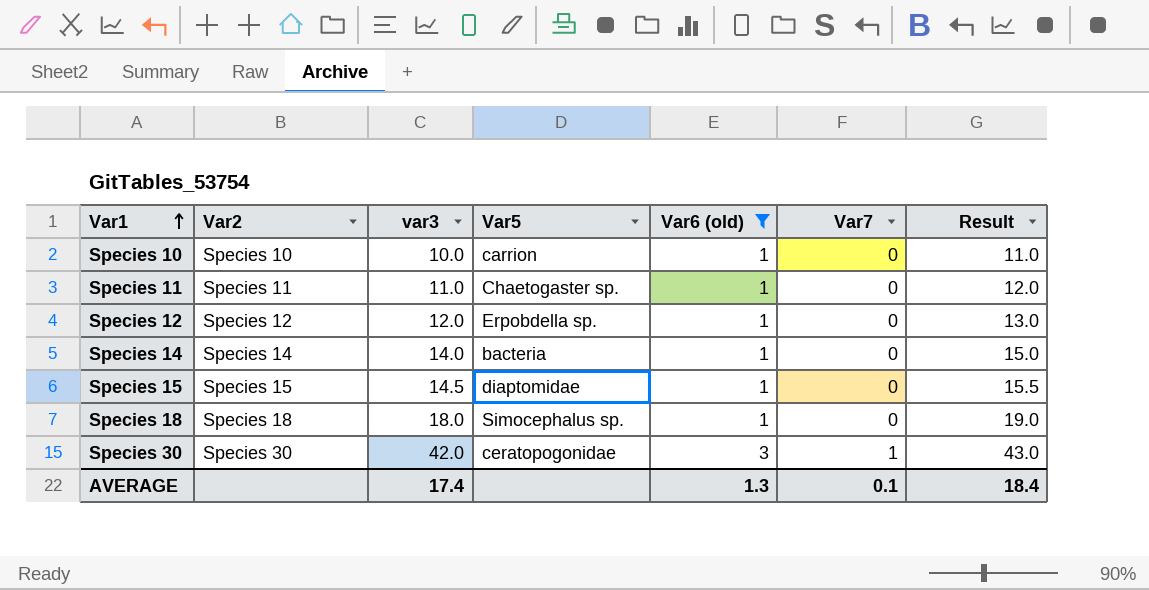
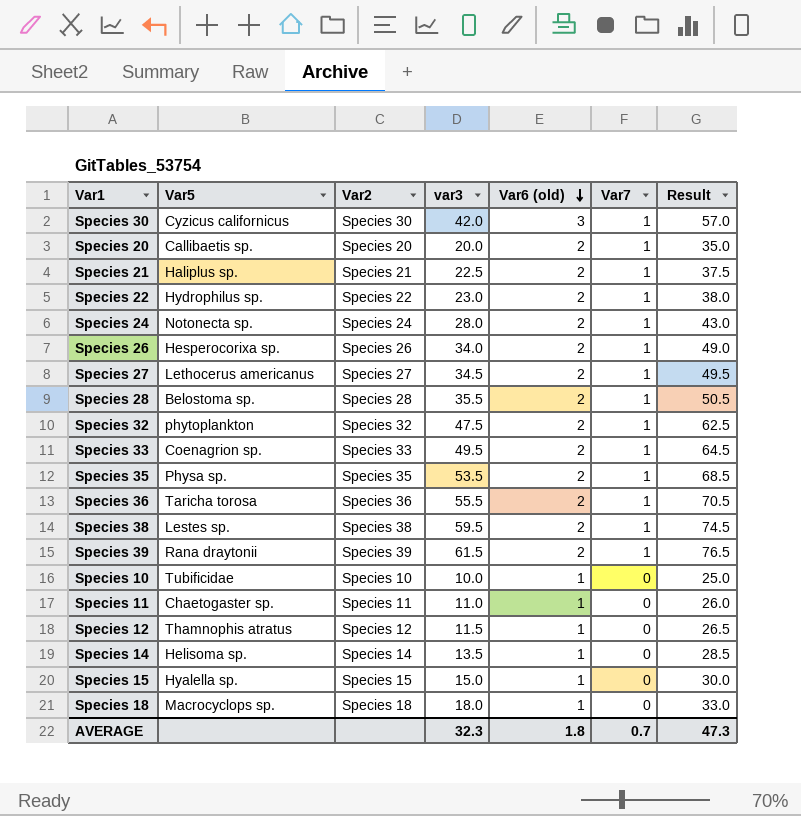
filter: Var6 (old) != 2 -> none
row order: Var1 ascending -> Var6 (old) descending
column Var5 | position: 4 -> 2
column Result | formula: [var3] + 1 -> [var3] + 15
Species 30 | Var5: ceratopogonidae -> Cyzicus californicus
Species 10 | Var5: carrion -> Tubificidae
Species 12 | Var5: Erpobdella sp. -> Thamnophis atratus
Species 12 | var3: 12.0 -> 11.5
Species 14 | Var5: bacteria -> Helisoma sp.
Species 14 | var3: 14.0 -> 13.5
Species 15 | Var5: diaptomidae -> Hyalella sp.
Species 15 | var3: 14.5 -> 15.0
Species 18 | Var5: Simocephalus sp. -> Macrocyclops sp.
AVERAGE | var3: 17.4 -> 32.3
AVERAGE | Var6 (old): 1.3 -> 1.8
AVERAGE | Var7: 0.1 -> 0.7
AVERAGE | Result: 18.4 -> 47.3

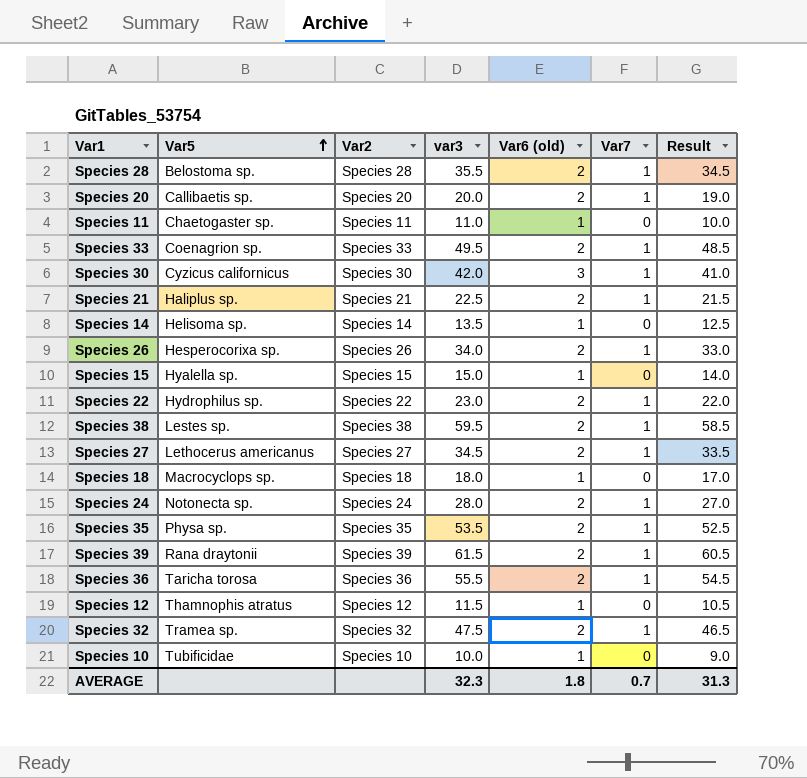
row order: Var6 (old) descending -> Var5 ascending
column Result | formula: [var3] + 15 -> [var3] - 1
Species 32 | Var5: phytoplankton -> Tramea sp.
AVERAGE | Result: 47.3 -> 31.3

